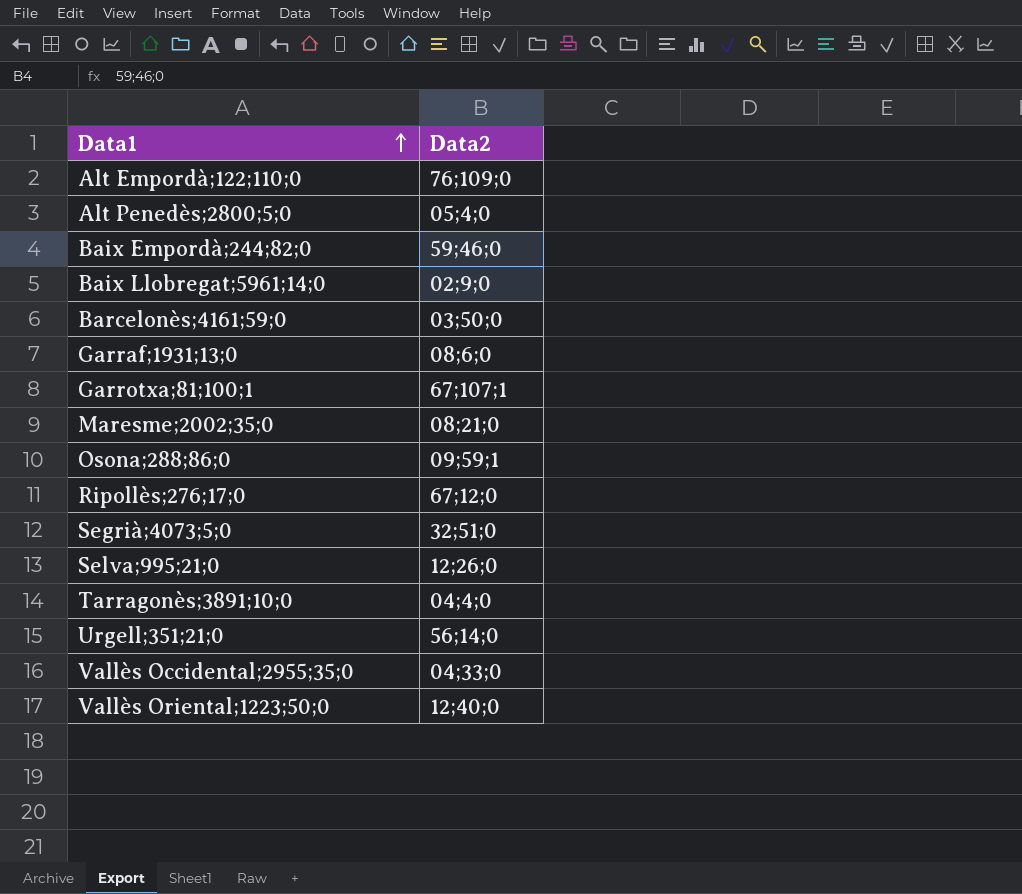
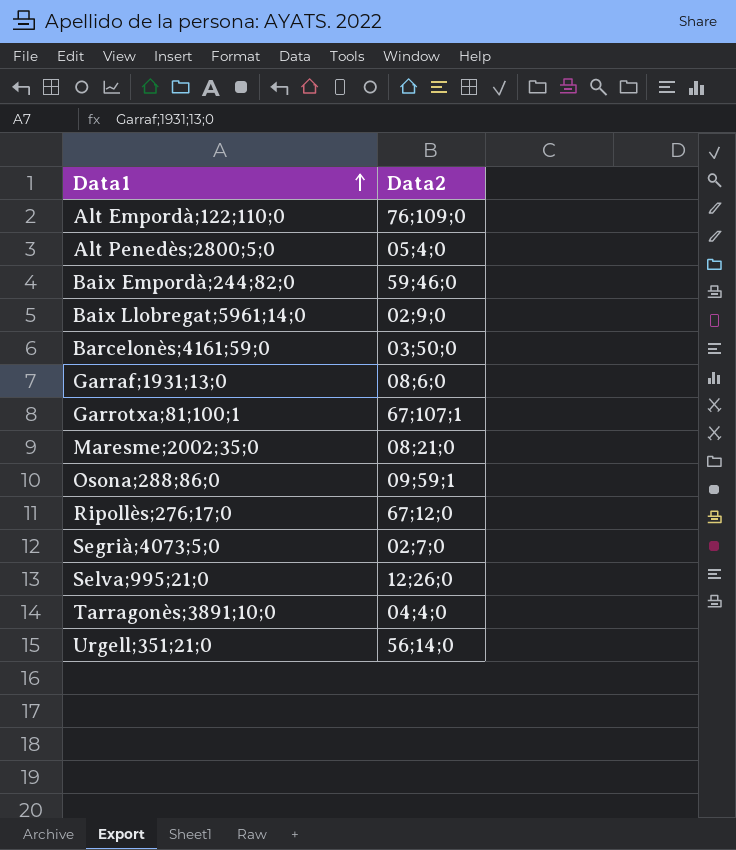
row Vallès Occidental;2955;35;0: 04;33;0 -> none
row Vallès Oriental;1223;50;0: 12;40;0 -> none
Segrià;4073;5;0 | Data2: 32;51;0 -> 02;7;0

